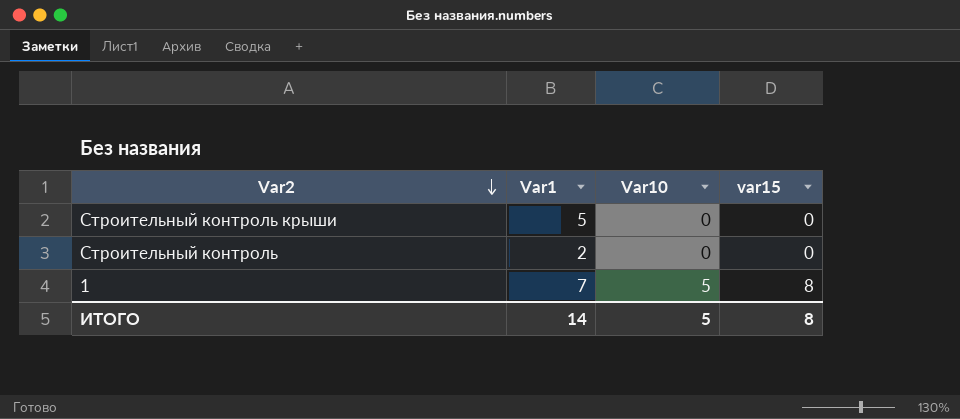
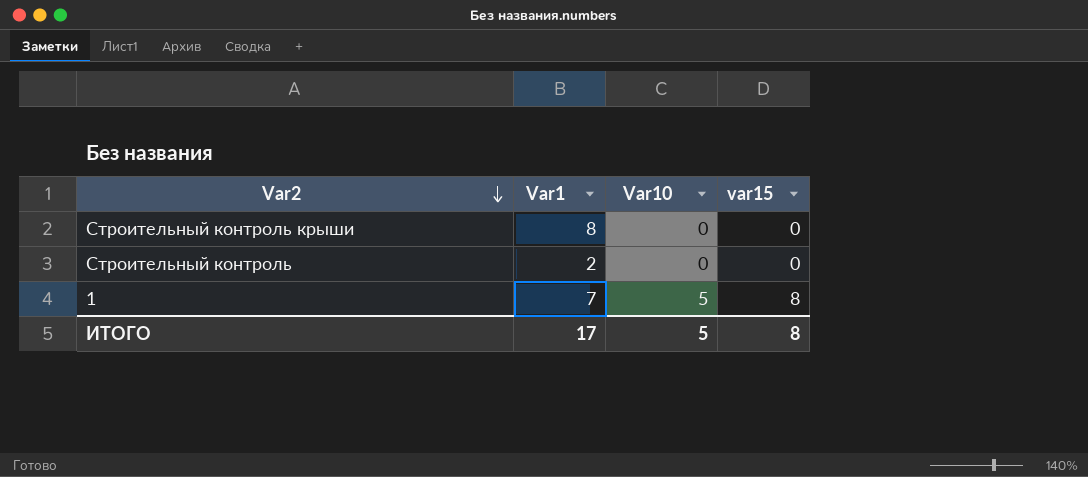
Строительный контроль крыши | Var1: 5 -> 8
ИТОГО | Var1: 14 -> 17

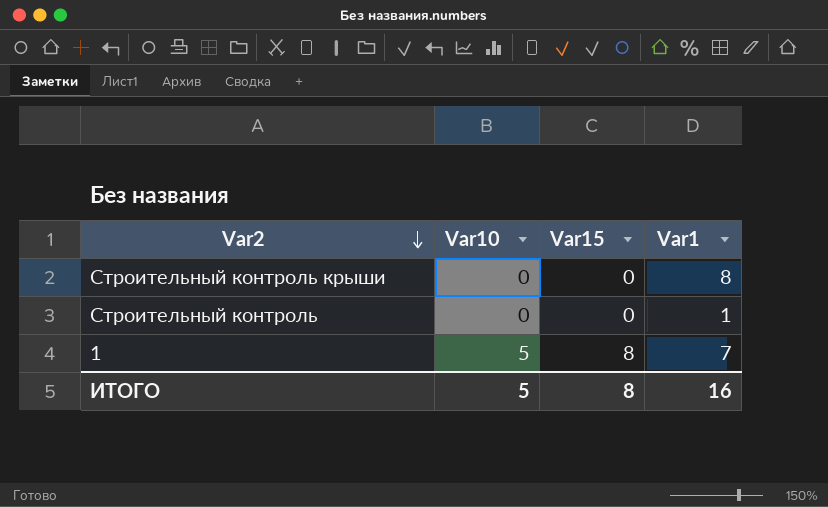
column name: var15 -> Var15
column Var1 | position: 2 -> 4
Строительный контроль | Var1: 2 -> 1
ИТОГО | Var1: 17 -> 16

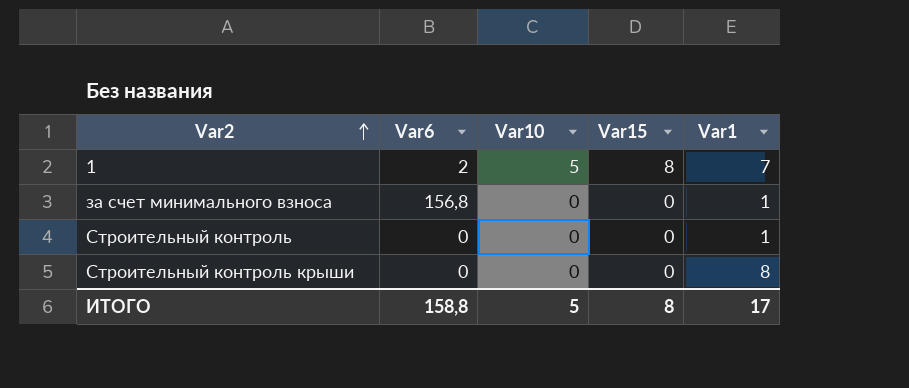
row order: Var2 descending -> Var2 ascending
column Var6 | position: none -> 2
row за счет минимального взноса: none -> 156,8 | 0 | 0 | 1
ИТОГО | Var1: 16 -> 17

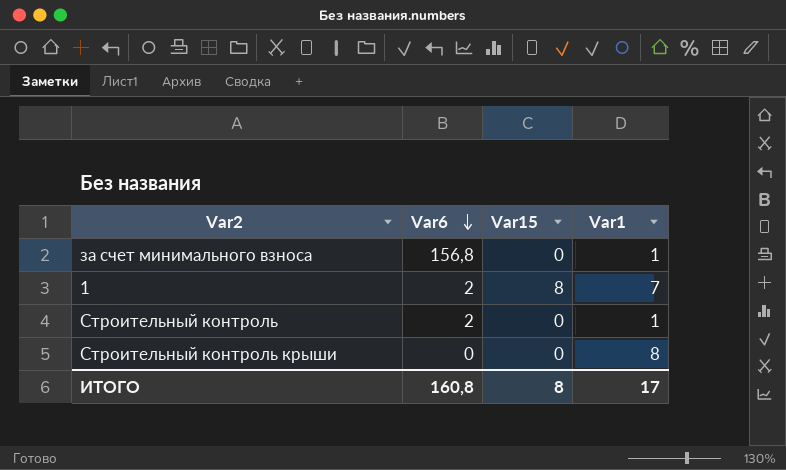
row order: Var2 ascending -> Var6 descending
column Var10 | position: 3 -> none
Строительный контроль | Var6: 0 -> 2
ИТОГО | Var6: 158,8 -> 160,8

